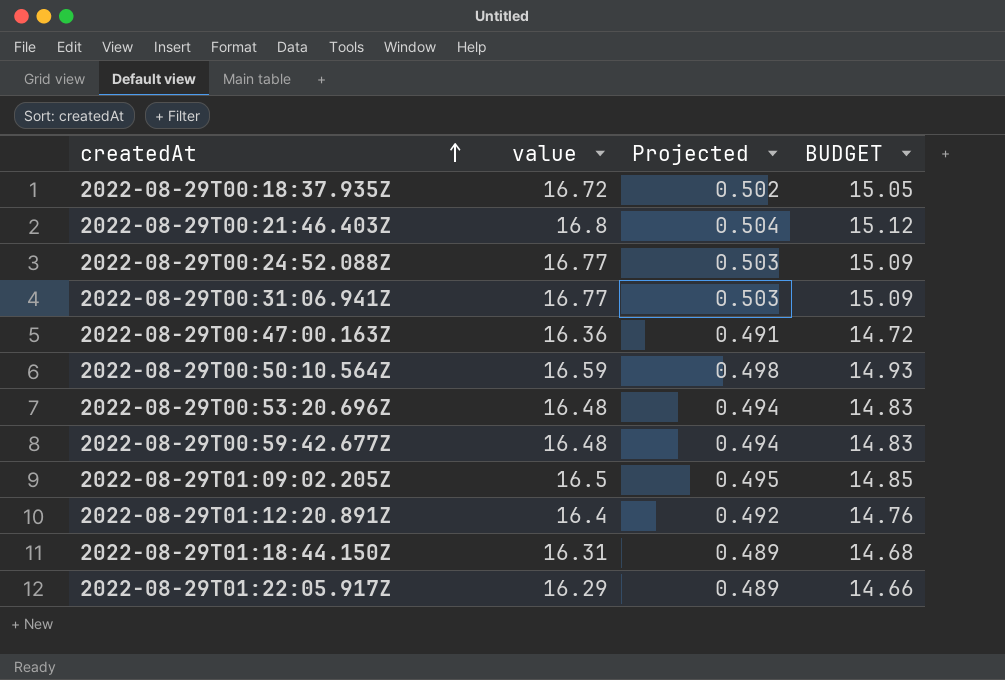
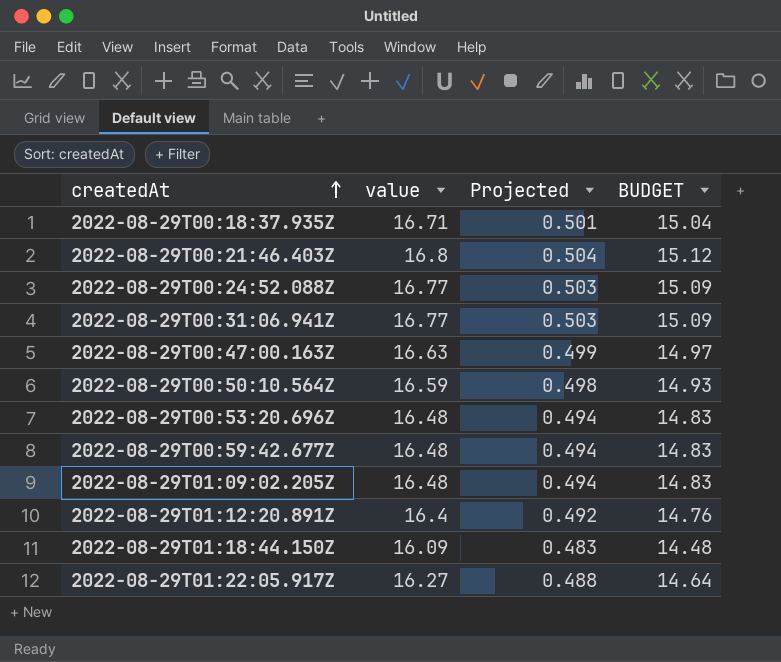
2022-08-29T00:18:37.935Z | value: 16.72 -> 16.71
2022-08-29T00:18:37.935Z | Projected: 0.502 -> 0.501
2022-08-29T00:18:37.935Z | BUDGET: 15.05 -> 15.04
2022-08-29T00:47:00.163Z | value: 16.36 -> 16.63
2022-08-29T00:47:00.163Z | Projected: 0.491 -> 0.499
2022-08-29T00:47:00.163Z | BUDGET: 14.72 -> 14.97
2022-08-29T01:09:02.205Z | value: 16.5 -> 16.48
2022-08-29T01:09:02.205Z | Projected: 0.495 -> 0.494
2022-08-29T01:09:02.205Z | BUDGET: 14.85 -> 14.83
2022-08-29T01:18:44.150Z | value: 16.31 -> 16.09
2022-08-29T01:18:44.150Z | Projected: 0.489 -> 0.483
2022-08-29T01:18:44.150Z | BUDGET: 14.68 -> 14.48
2022-08-29T01:22:05.917Z | value: 16.29 -> 16.27
2022-08-29T01:22:05.917Z | Projected: 0.489 -> 0.488
2022-08-29T01:22:05.917Z | BUDGET: 14.66 -> 14.64

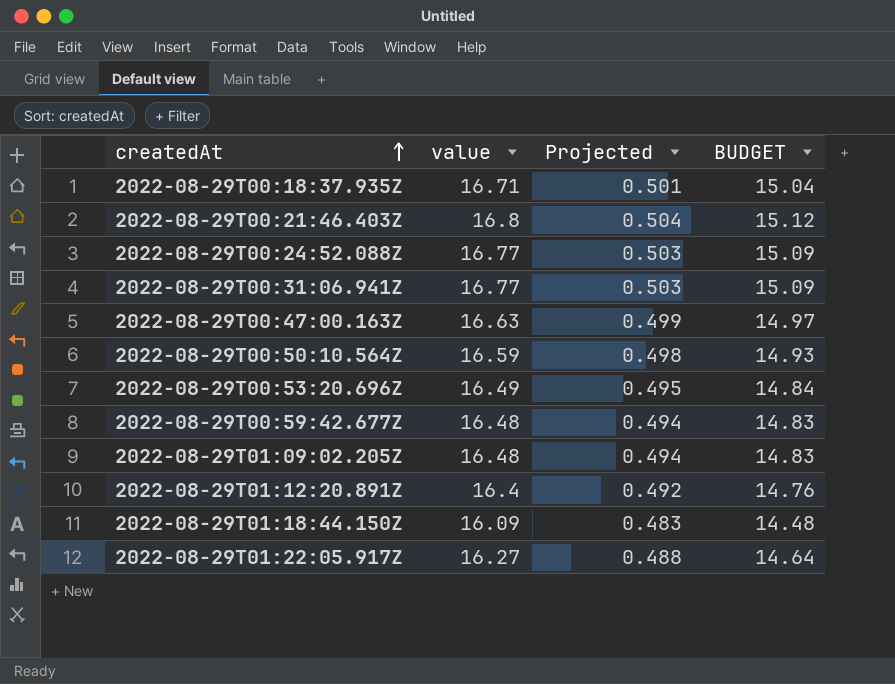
2022-08-29T00:53:20.696Z | value: 16.48 -> 16.49
2022-08-29T00:53:20.696Z | Projected: 0.494 -> 0.495
2022-08-29T00:53:20.696Z | BUDGET: 14.83 -> 14.84

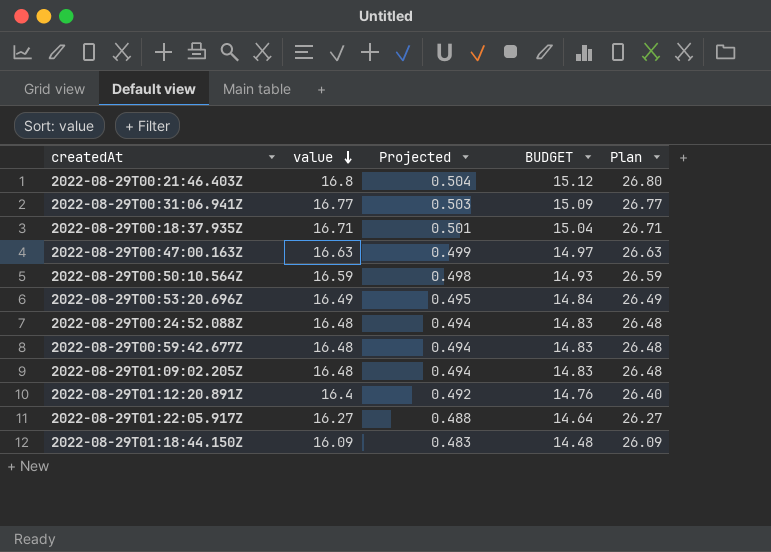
row order: createdAt ascending -> value descending
column Plan | formula: none -> [value] + 10
2022-08-29T00:24:52.088Z | value: 16.77 -> 16.48
2022-08-29T00:24:52.088Z | Projected: 0.503 -> 0.494
2022-08-29T00:24:52.088Z | BUDGET: 15.09 -> 14.83

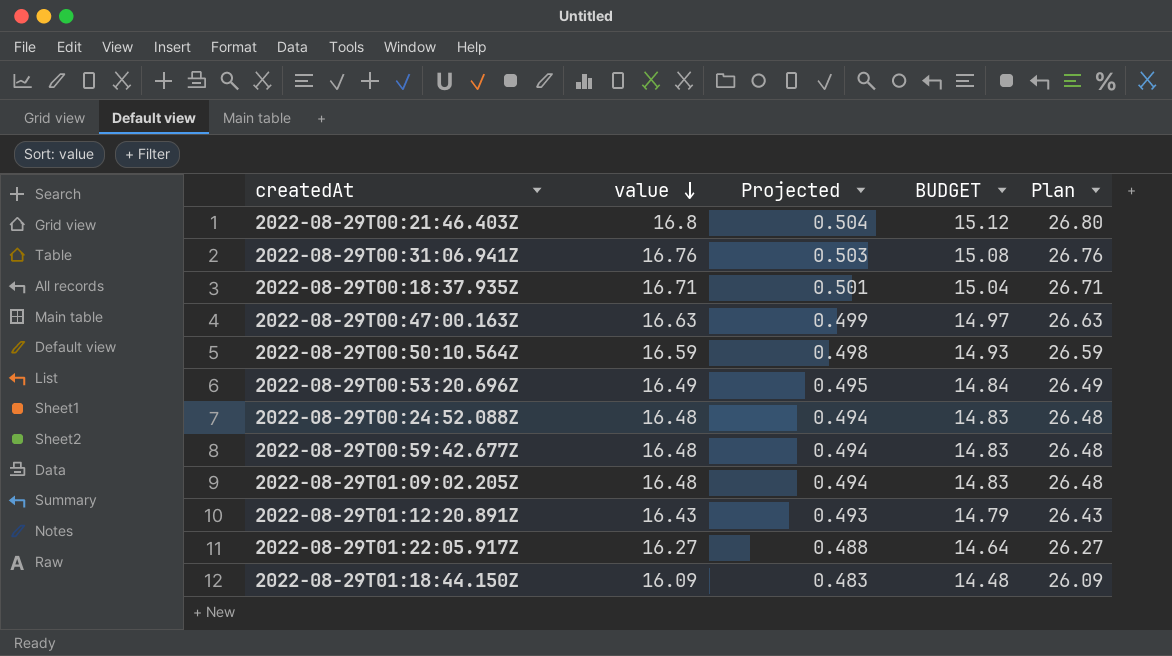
2022-08-29T00:31:06.941Z | value: 16.77 -> 16.76
2022-08-29T00:31:06.941Z | BUDGET: 15.09 -> 15.08
2022-08-29T00:31:06.941Z | Plan: 26.77 -> 26.76
2022-08-29T01:12:20.891Z | value: 16.4 -> 16.43
2022-08-29T01:12:20.891Z | Projected: 0.492 -> 0.493
2022-08-29T01:12:20.891Z | BUDGET: 14.76 -> 14.79
2022-08-29T01:12:20.891Z | Plan: 26.40 -> 26.43

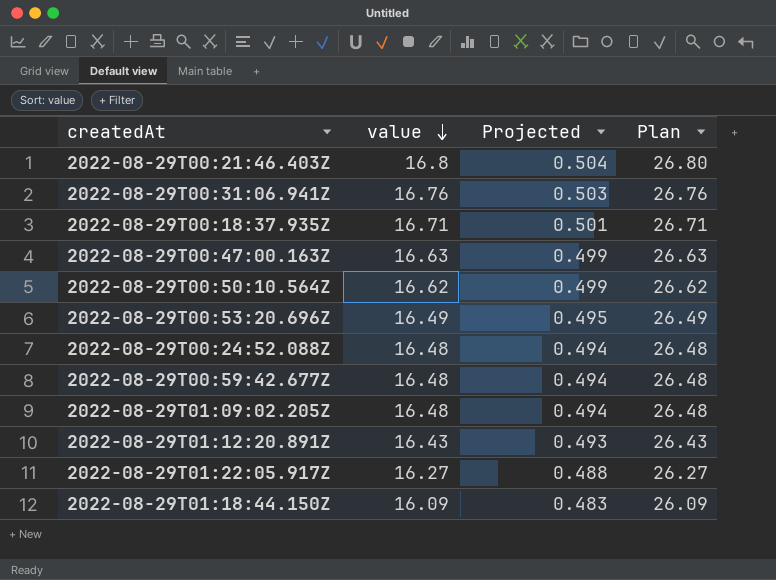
column BUDGET | formula: [value] * 0.9 -> none
2022-08-29T00:50:10.564Z | value: 16.59 -> 16.62
2022-08-29T00:50:10.564Z | Projected: 0.498 -> 0.499
2022-08-29T00:50:10.564Z | Plan: 26.59 -> 26.62

